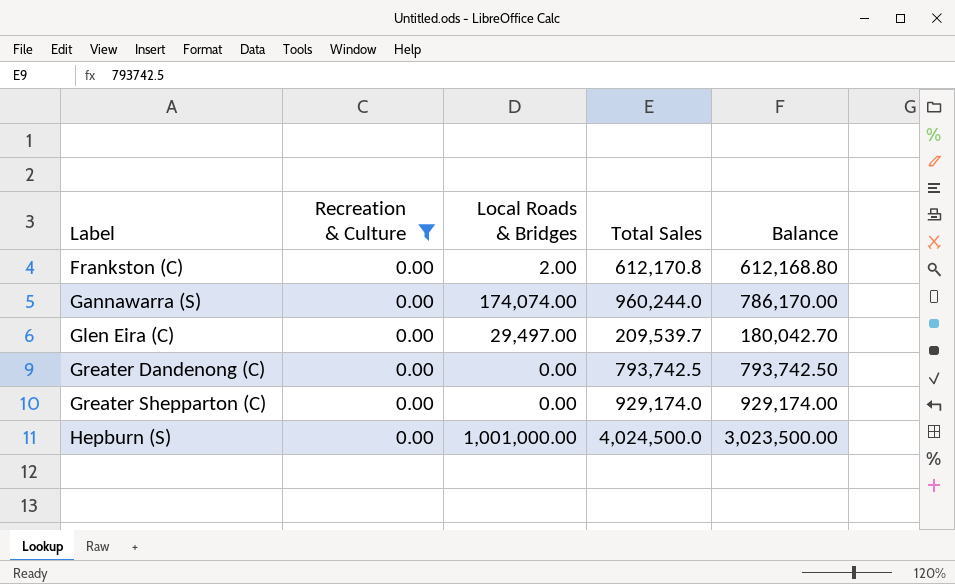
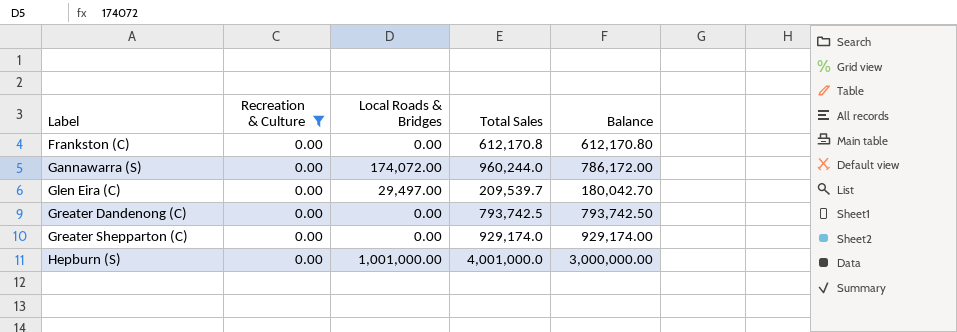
Frankston (C) | Local Roads & Bridges: 2.00 -> 0.00
Frankston (C) | Balance: 612,168.80 -> 612,170.80
Gannawarra (S) | Local Roads & Bridges: 174,074.00 -> 174,072.00
Gannawarra (S) | Balance: 786,170.00 -> 786,172.00
Hepburn (S) | Total Sales: 4,024,500.0 -> 4,001,000.0
Hepburn (S) | Balance: 3,023,500.00 -> 3,000,000.00

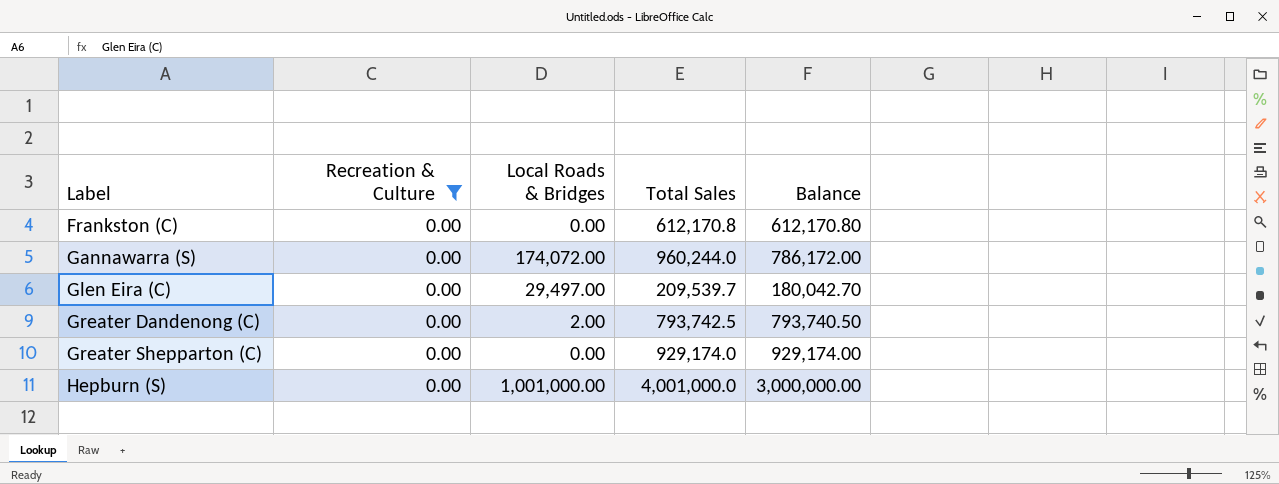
Greater Dandenong (C) | Local Roads & Bridges: 0.00 -> 2.00
Greater Dandenong (C) | Balance: 793,742.50 -> 793,740.50

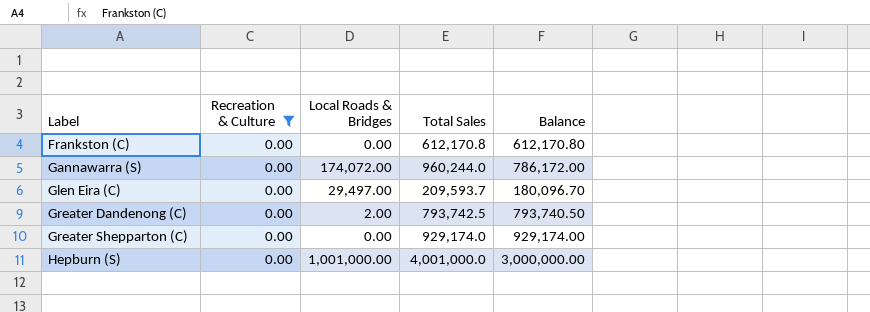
Glen Eira (C) | Total Sales: 209,539.7 -> 209,593.7
Glen Eira (C) | Balance: 180,042.70 -> 180,096.70

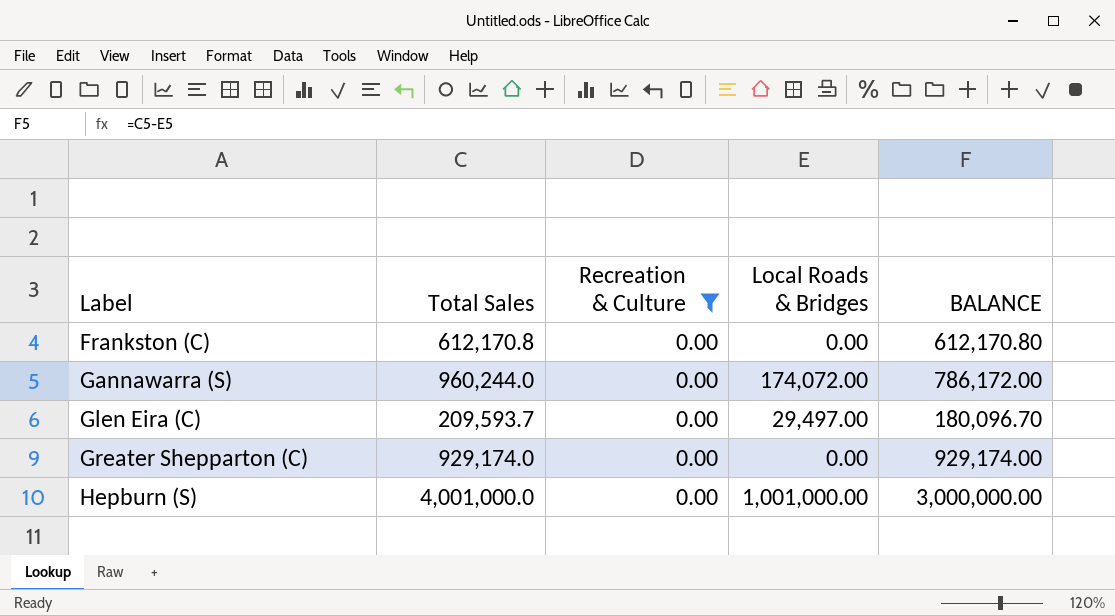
column Total Sales | position: 4 -> 2
column name: Balance -> BALANCE
row Greater Dandenong (C): 0.00 | 2.00 | 793,742.5 | 793,740.50 -> none

